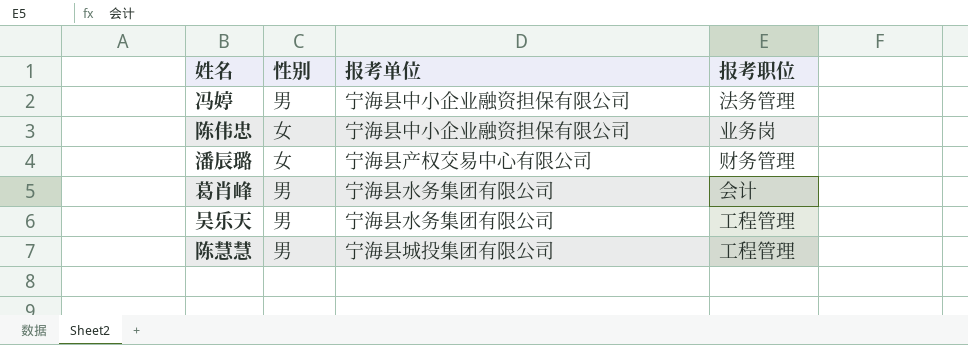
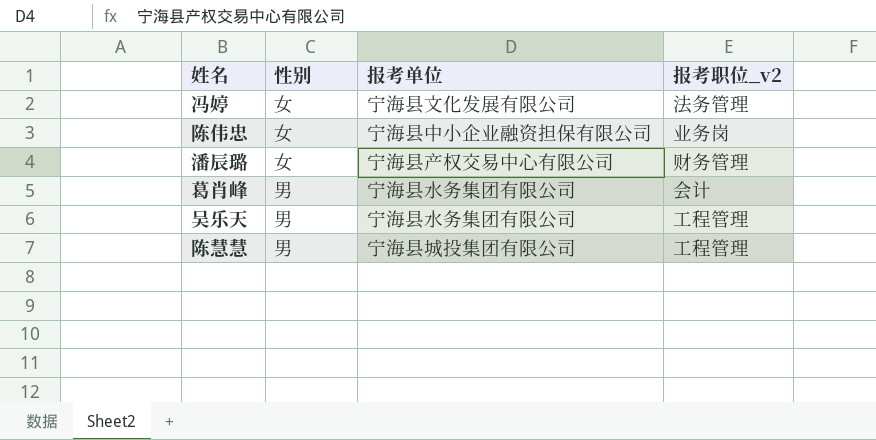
column name: 报考职位 -> 报考职位_v2
冯婷 | 性别: 男 -> 女
冯婷 | 报考单位: 宁海县中小企业融资担保有限公司 -> 宁海县文化发展有限公司

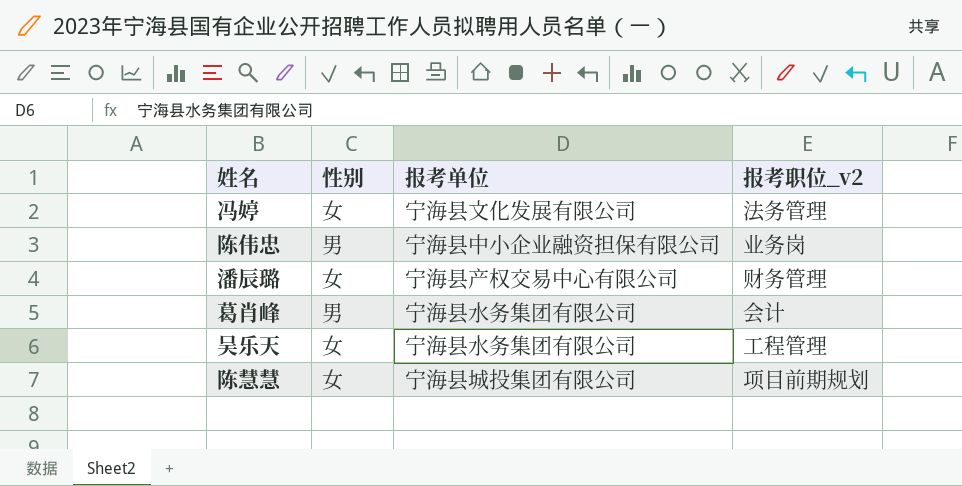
陈伟忠 | 性别: 女 -> 男
吴乐天 | 性别: 男 -> 女
陈慧慧 | 性别: 男 -> 女
陈慧慧 | 报考职位_v2: 工程管理 -> 项目前期规划

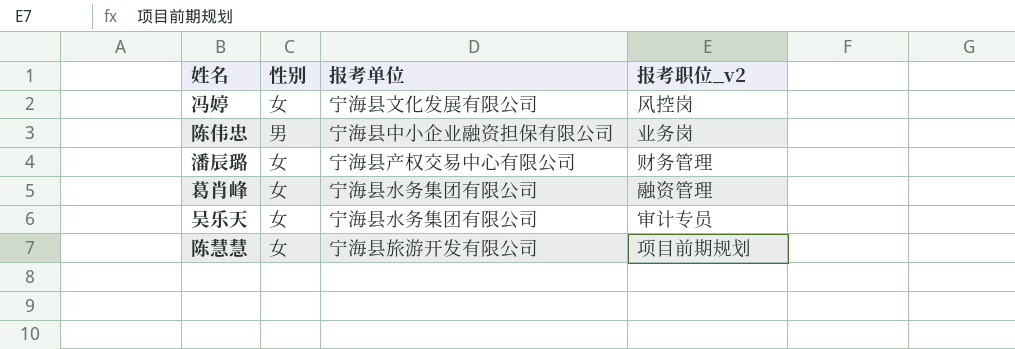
冯婷 | 报考职位_v2: 法务管理 -> 风控岗
葛肖峰 | 性别: 男 -> 女
葛肖峰 | 报考职位_v2: 会计 -> 融资管理
吴乐天 | 报考职位_v2: 工程管理 -> 审计专员
陈慧慧 | 报考单位: 宁海县城投集团有限公司 -> 宁海县旅游开发有限公司

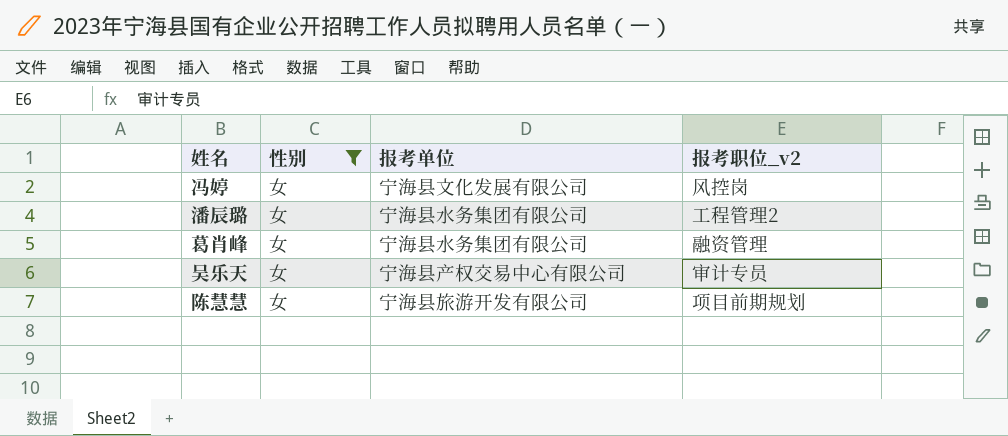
filter: none -> 性别 = 女
潘辰璐 | 报考单位: 宁海县产权交易中心有限公司 -> 宁海县水务集团有限公司
潘辰璐 | 报考职位_v2: 财务管理 -> 工程管理2
吴乐天 | 报考单位: 宁海县水务集团有限公司 -> 宁海县产权交易中心有限公司

